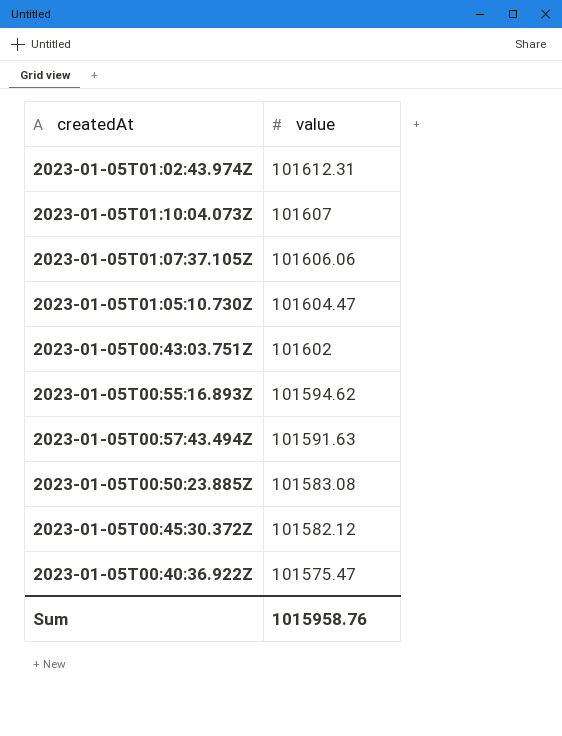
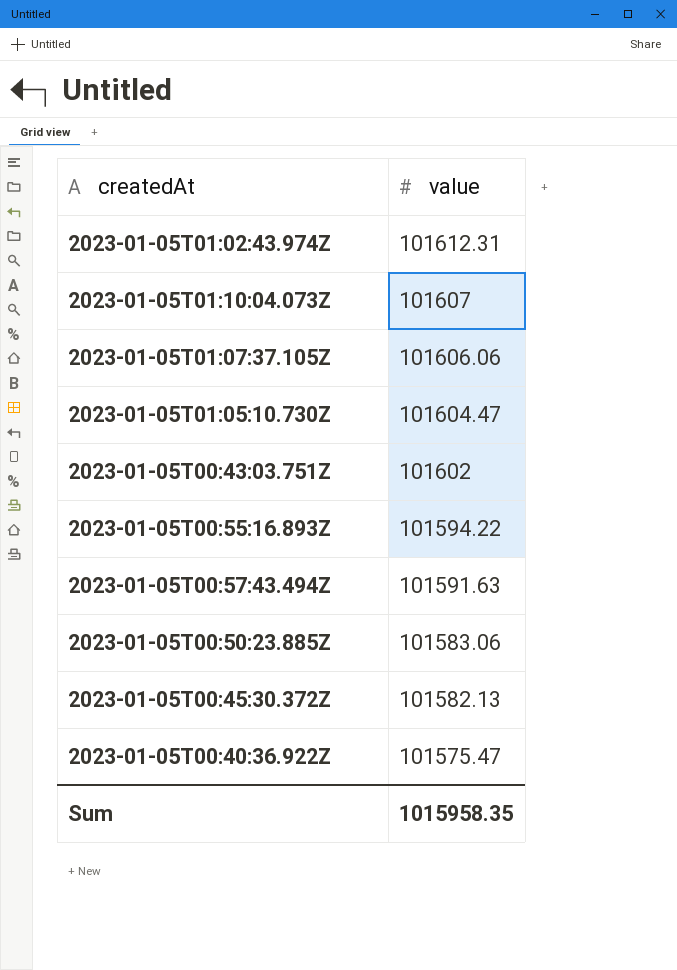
2023-01-05T00:55:16.893Z | value: 101594.62 -> 101594.22
2023-01-05T00:50:23.885Z | value: 101583.08 -> 101583.06
2023-01-05T00:45:30.372Z | value: 101582.12 -> 101582.13
Sum | value: 1015958.76 -> 1015958.35

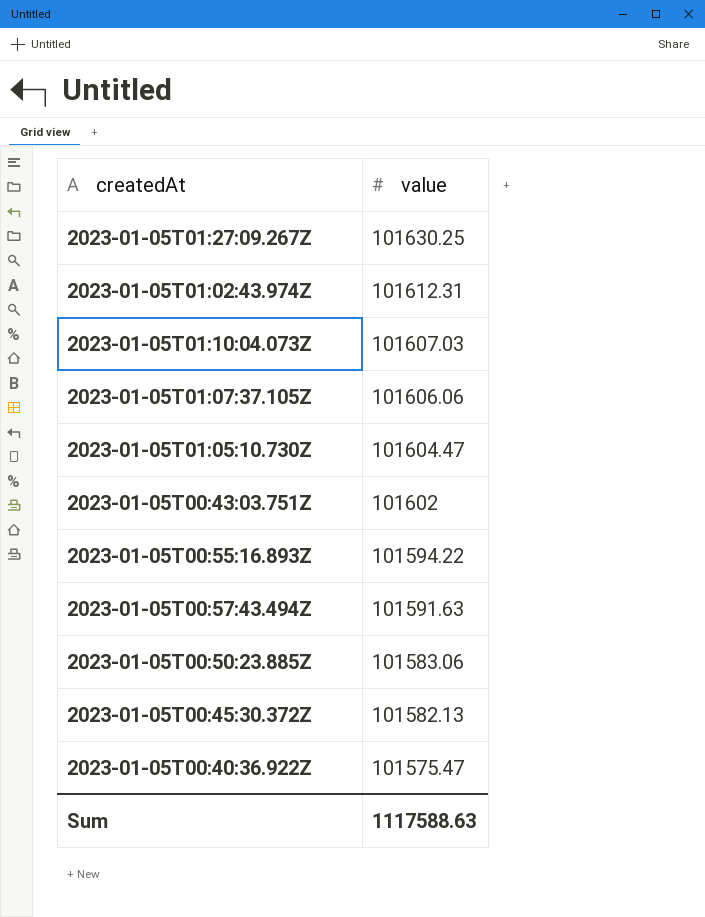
row 2023-01-05T01:27:09.267Z: none -> 101630.25
2023-01-05T01:10:04.073Z | value: 101607 -> 101607.03
Sum | value: 1015958.35 -> 1117588.63

